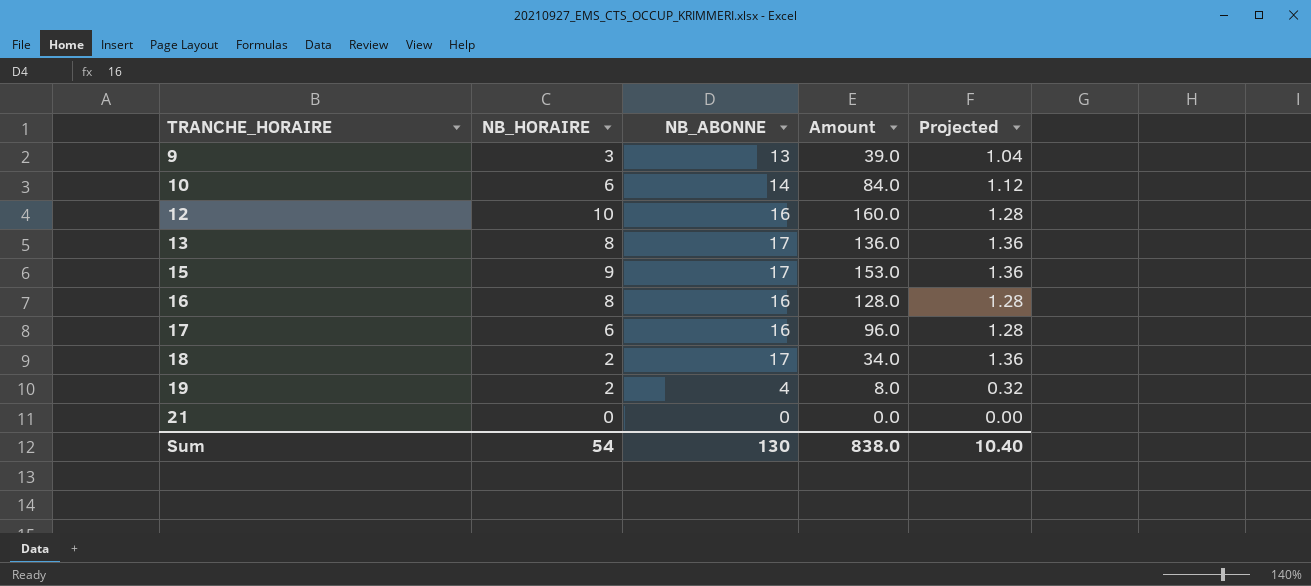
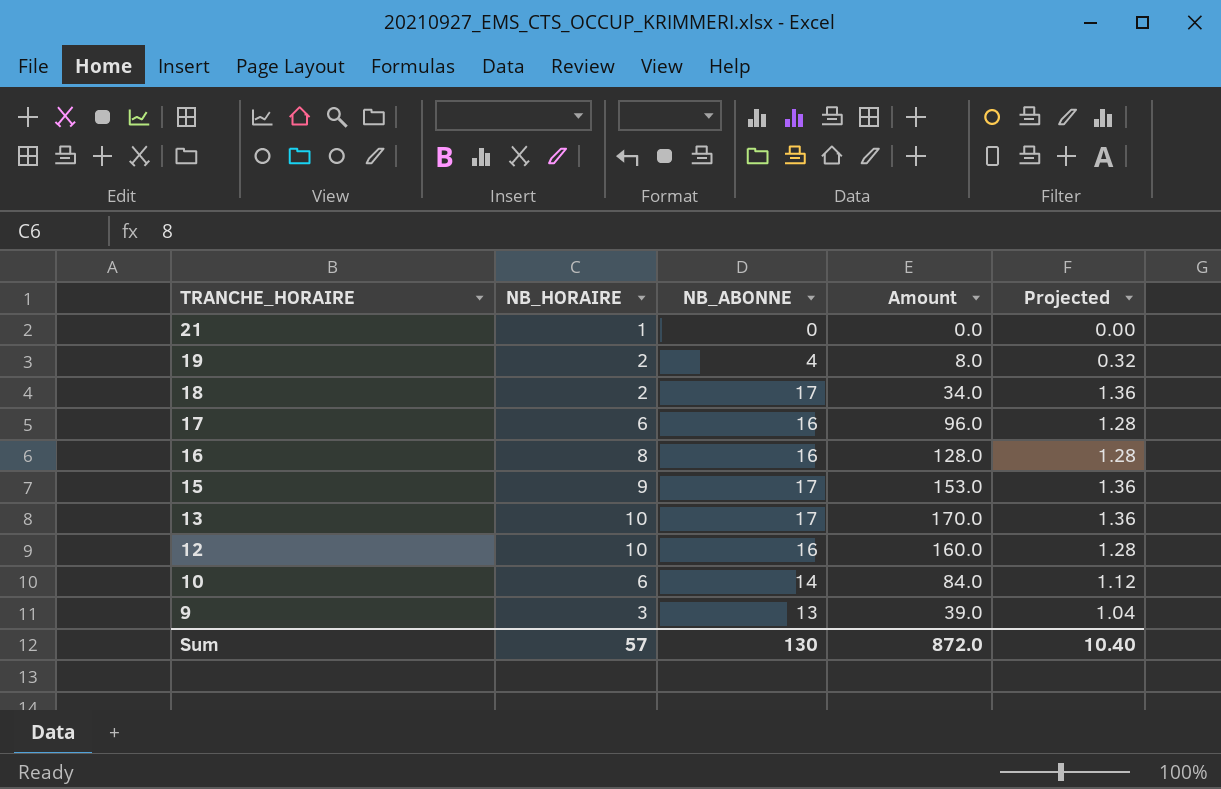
row order: TRANCHE_HORAIRE ascending -> TRANCHE_HORAIRE descending
21 | NB_HORAIRE: 0 -> 1
13 | NB_HORAIRE: 8 -> 10
13 | Amount: 136.0 -> 170.0
Sum | NB_HORAIRE: 54 -> 57
Sum | Amount: 838.0 -> 872.0

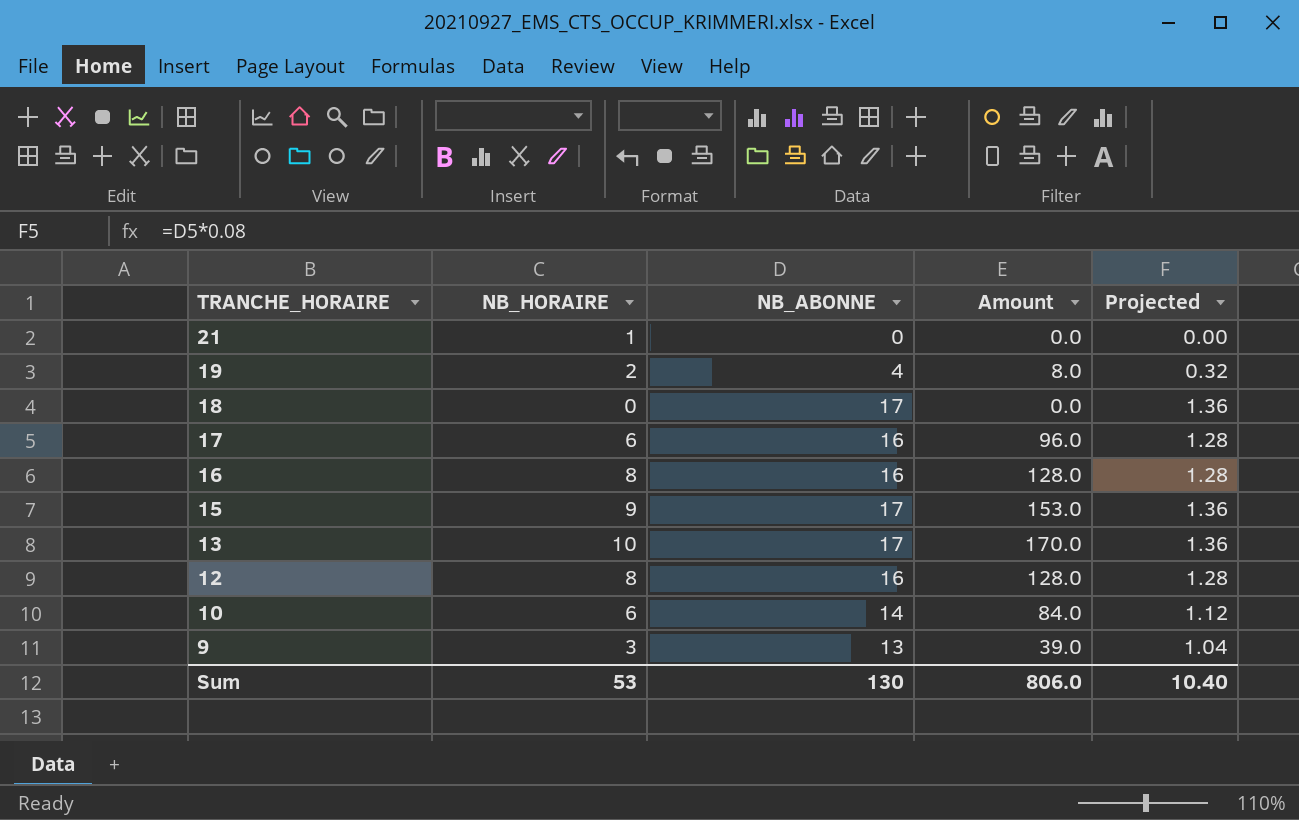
18 | NB_HORAIRE: 2 -> 0
18 | Amount: 34.0 -> 0.0
12 | NB_HORAIRE: 10 -> 8
12 | Amount: 160.0 -> 128.0
Sum | NB_HORAIRE: 57 -> 53
Sum | Amount: 872.0 -> 806.0

